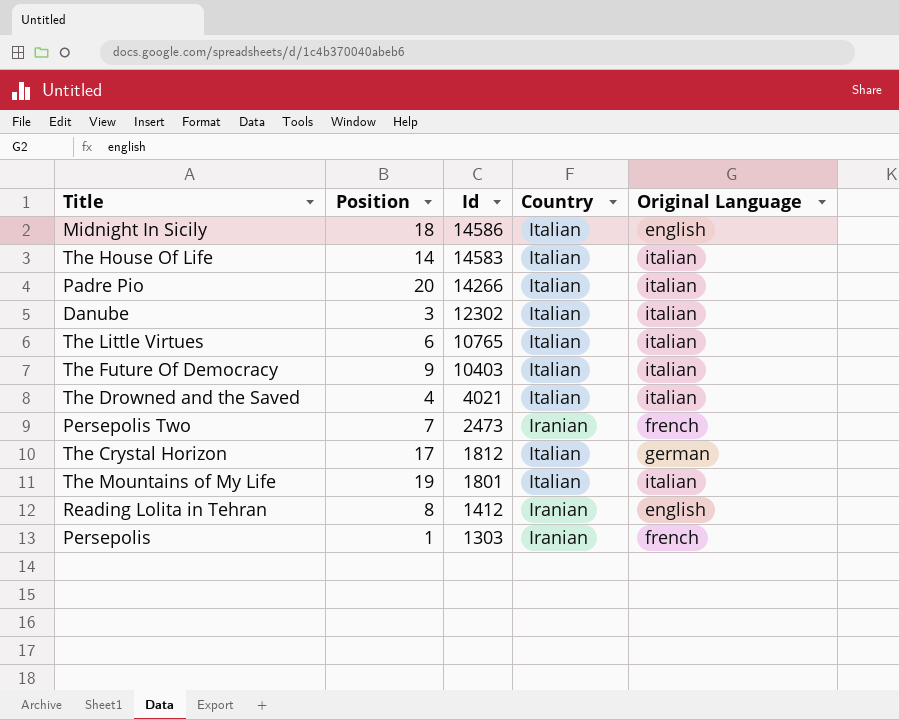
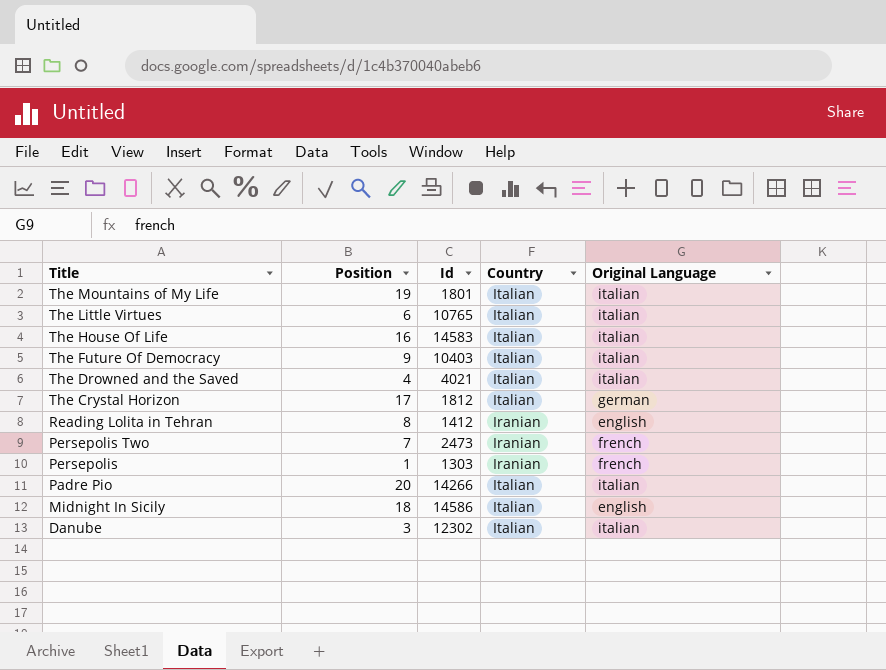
row order: Id descending -> Title descending
The House Of Life | Position: 14 -> 16

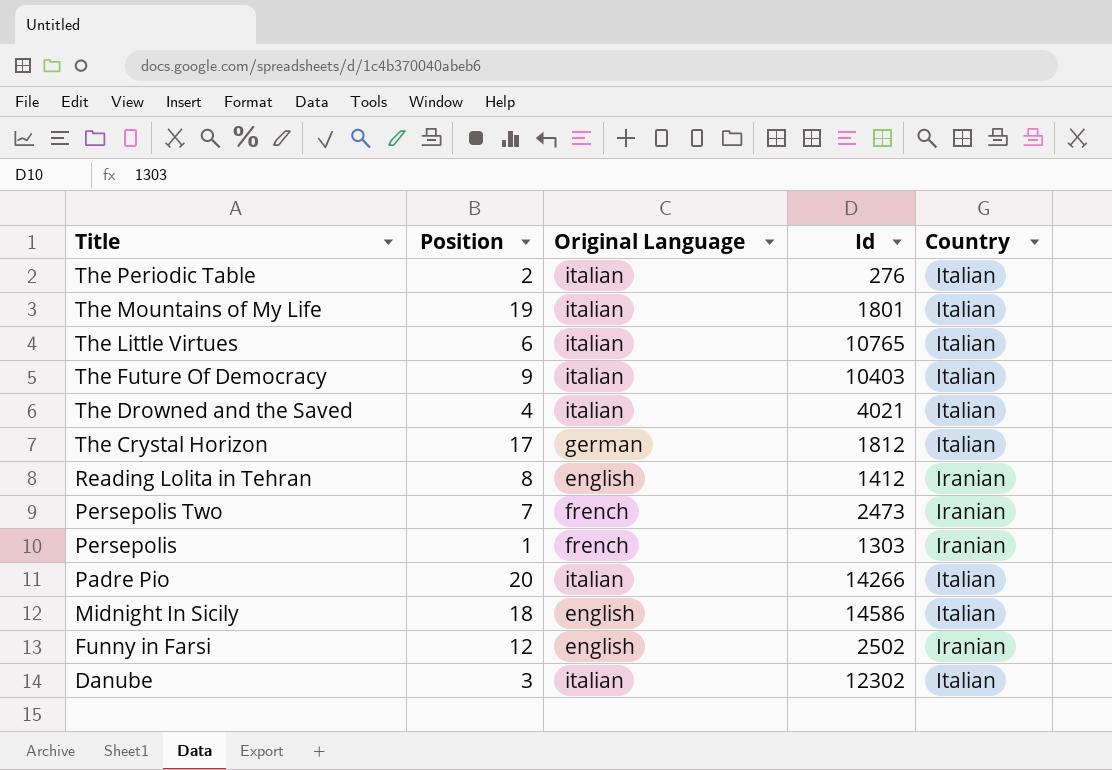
column Original Language | position: 5 -> 3
row The House Of Life: 16 | 14583 | Italian | italian -> none
row The Periodic Table: none -> 2 | italian | 276 | Italian
row Funny in Farsi: none -> 12 | english | 2502 | Iranian

